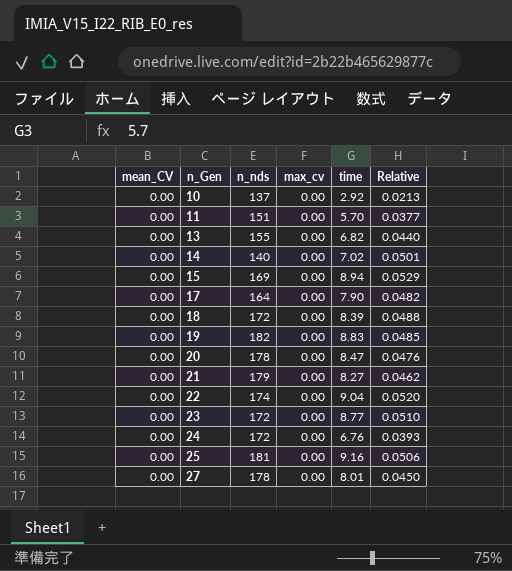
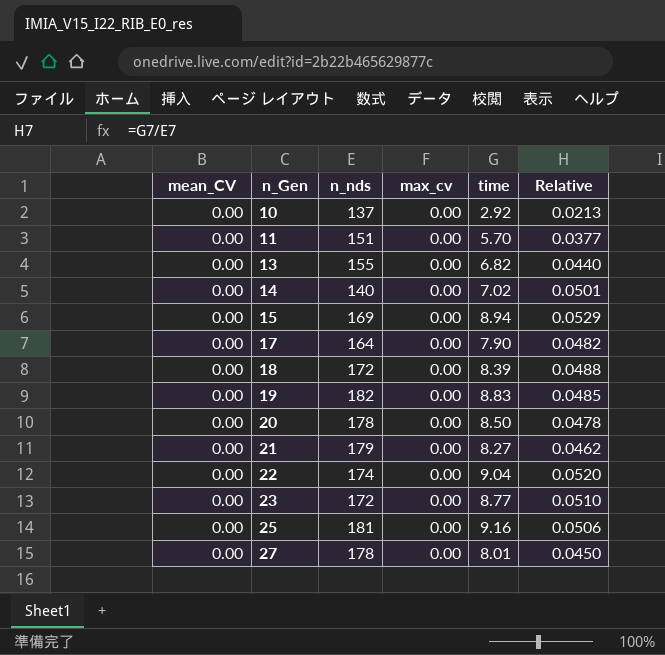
row 24: 0.00 | 172 | 0.00 | 6.76 | 0.0393 -> none
20 | time: 8.47 -> 8.50
20 | Relative: 0.0476 -> 0.0478

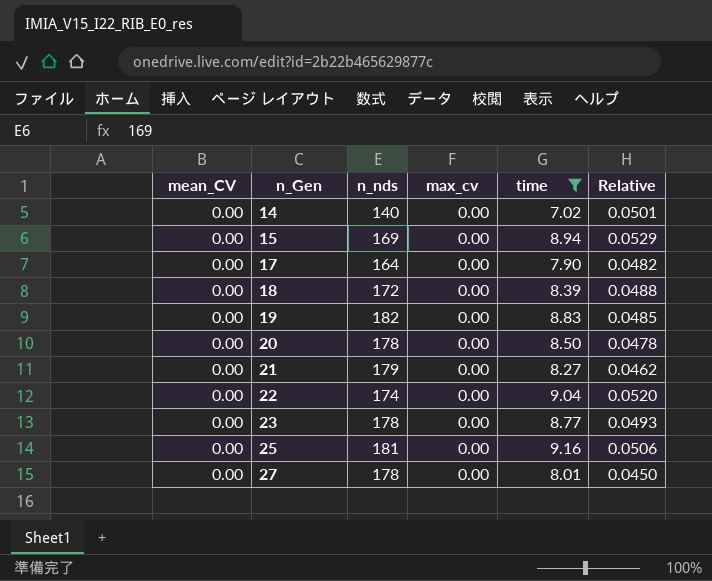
filter: none -> time >= 7.02
23 | n_nds: 172 -> 178
23 | Relative: 0.0510 -> 0.0493

